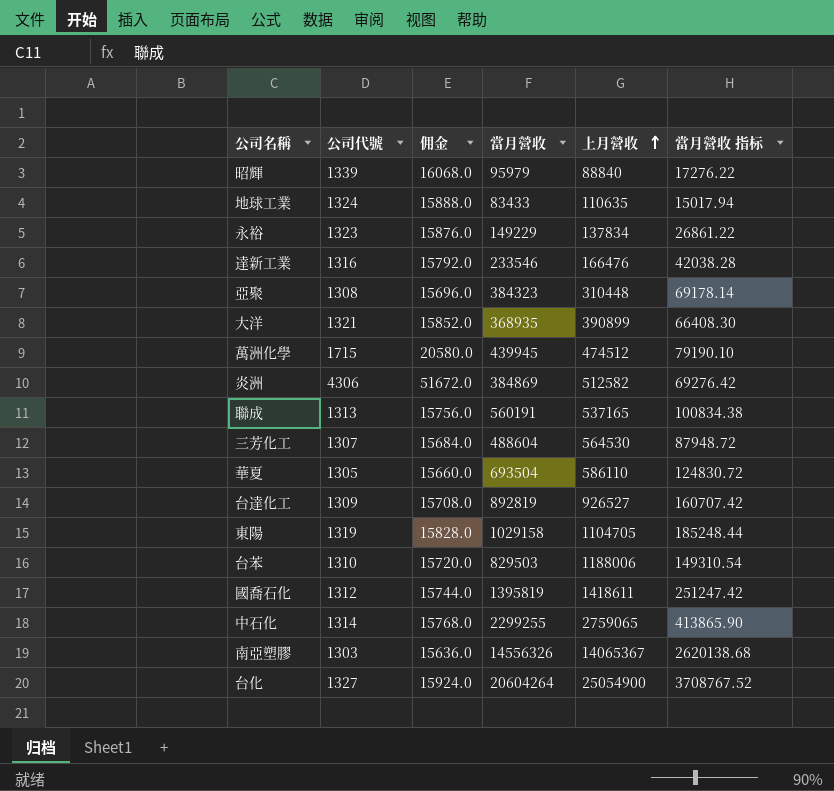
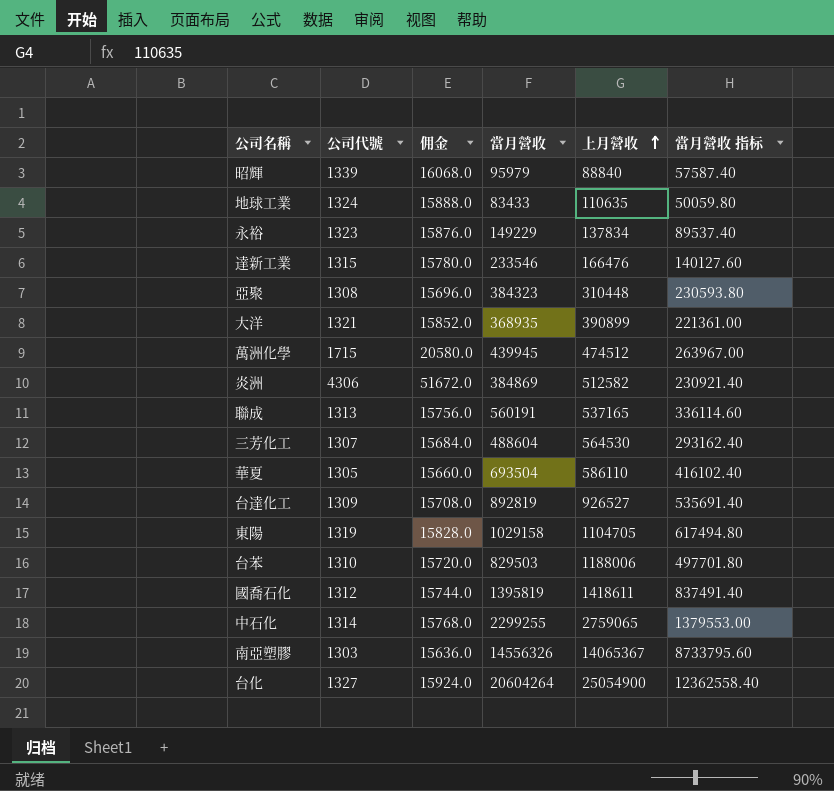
column 當月營收 指标 | formula: [當月營收] * 0.18 -> [當月營收] * 0.6
達新工業 | 公司代號: 1316 -> 1315
達新工業 | 佣金: 15792.0 -> 15780.0

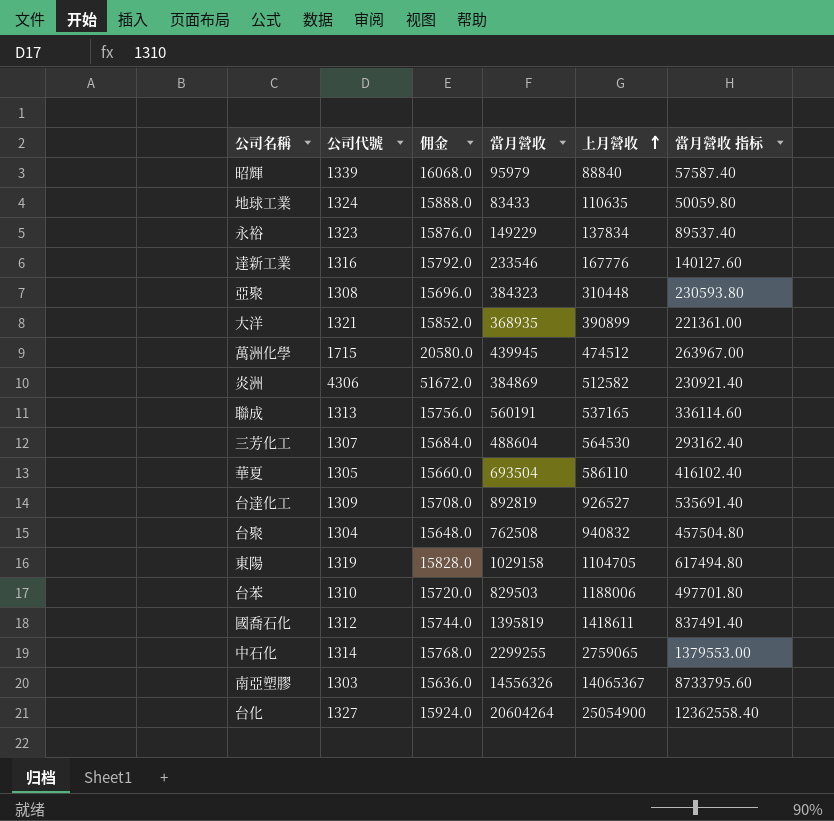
達新工業 | 公司代號: 1315 -> 1316
達新工業 | 佣金: 15780.0 -> 15792.0
達新工業 | 上月營收: 166476 -> 167776
row 台聚: none -> 1304 | 15648.0 | 762508 | 940832 | 457504.80

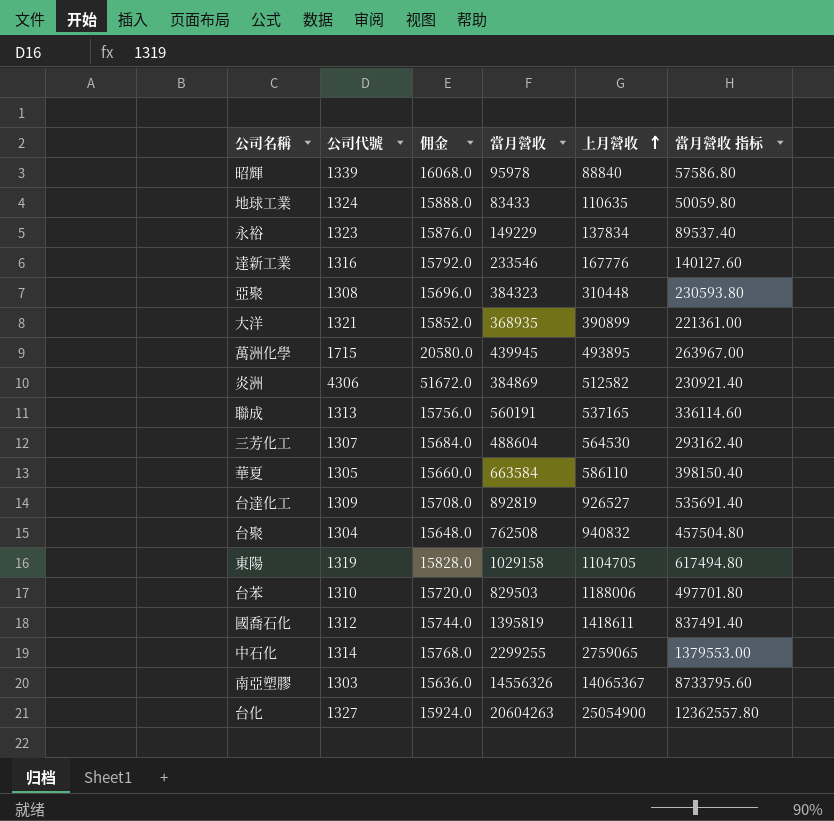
昭輝 | 當月營收: 95979 -> 95978
昭輝 | 當月營收 指标: 57587.40 -> 57586.80
萬洲化學 | 上月營收: 474512 -> 493895
華夏 | 當月營收: 693504 -> 663584
華夏 | 當月營收 指标: 416102.40 -> 398150.40
台化 | 當月營收: 20604264 -> 20604263
台化 | 當月營收 指标: 12362558.40 -> 12362557.80

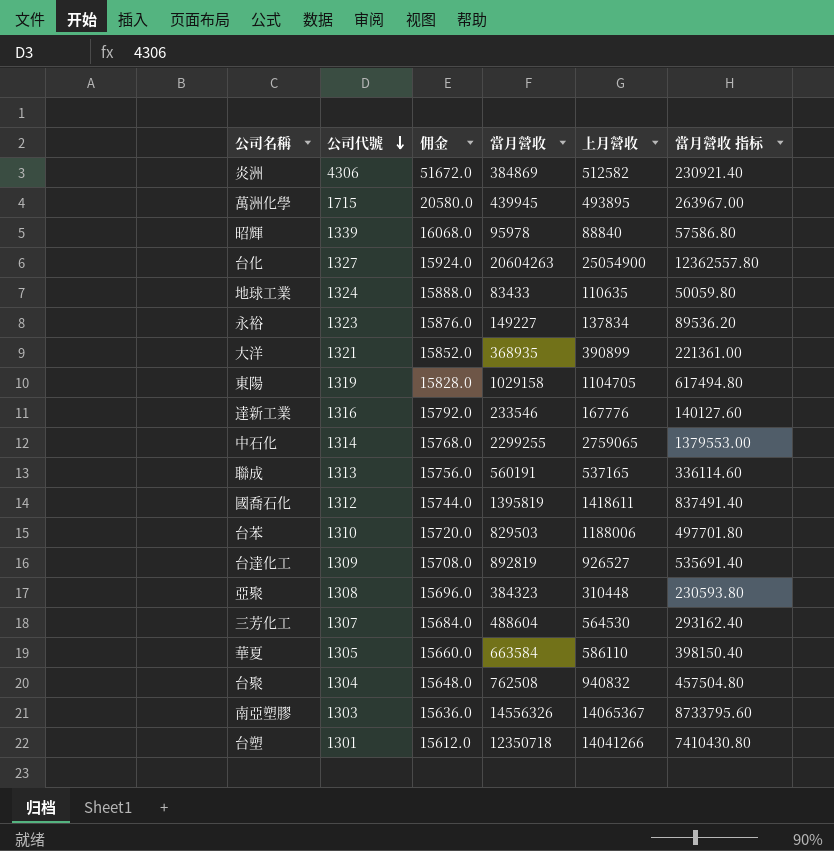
row order: 上月營收 ascending -> 公司代號 descending
永裕 | 當月營收: 149229 -> 149227
永裕 | 當月營收 指标: 89537.40 -> 89536.20
row 台塑: none -> 1301 | 15612.0 | 12350718 | 14041266 | 7410430.80

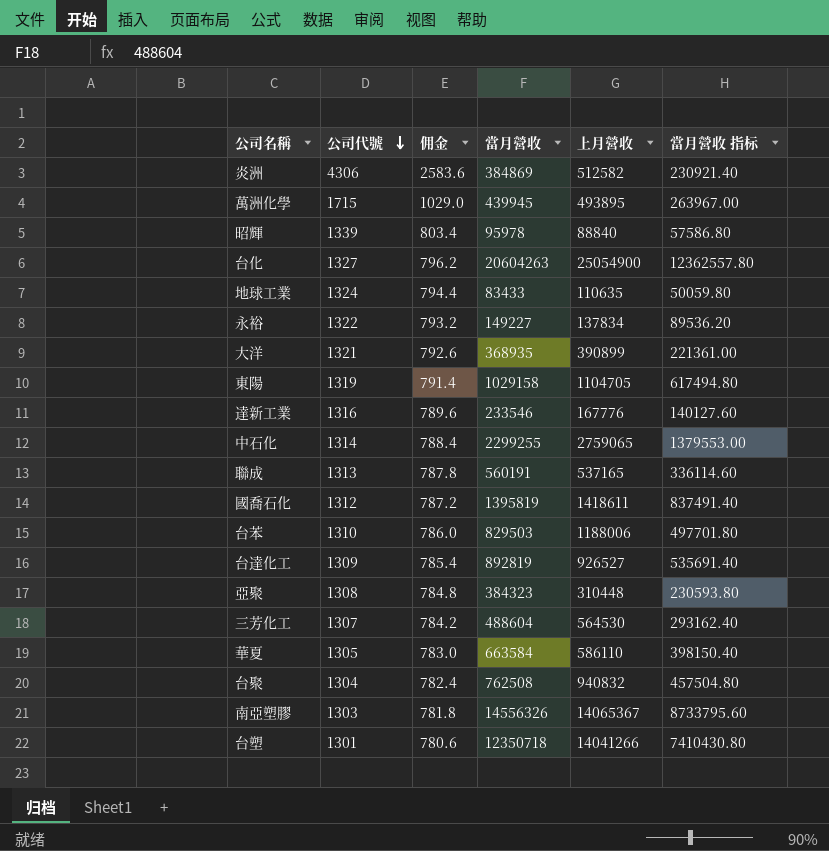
column 佣金 | formula: [公司代號] * 12 -> [公司代號] * 0.6
永裕 | 公司代號: 1323 -> 1322

